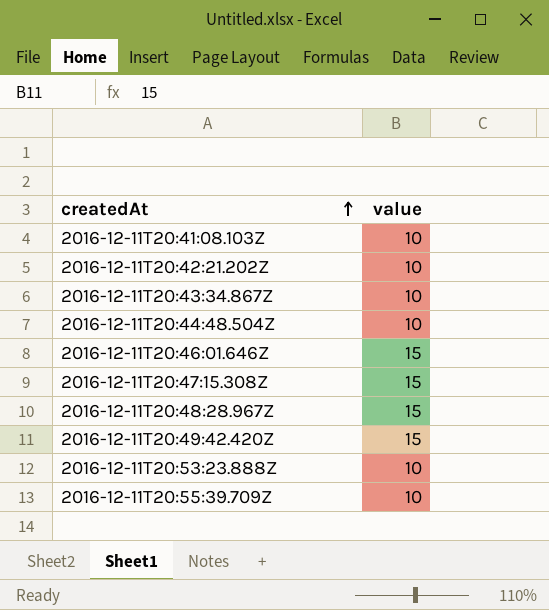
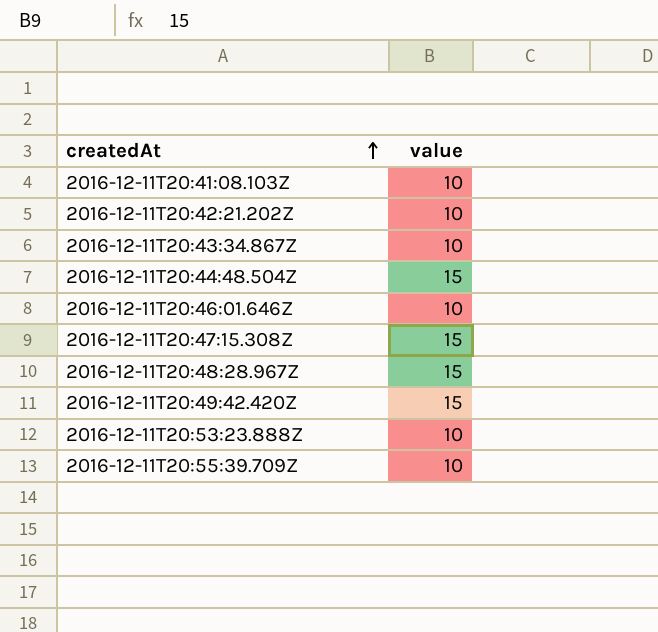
2016-12-11T20:44:48.504Z | value: 10 -> 15
2016-12-11T20:46:01.646Z | value: 15 -> 10

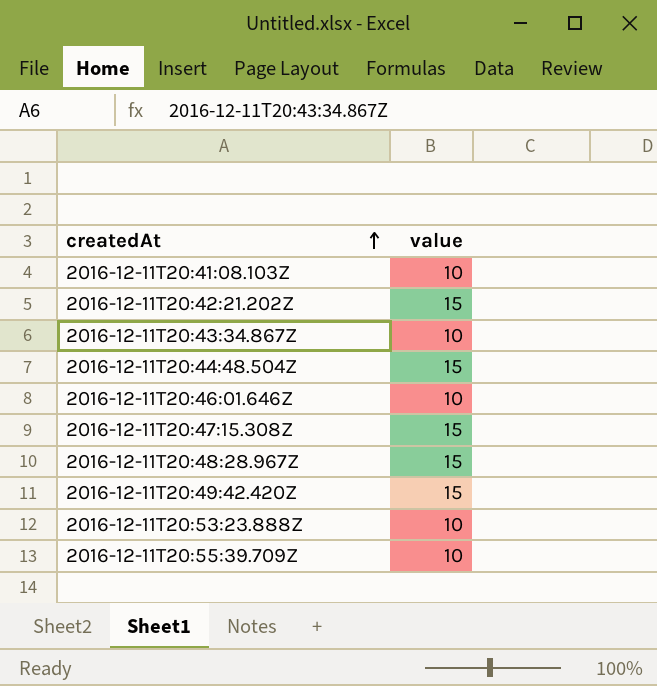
2016-12-11T20:42:21.202Z | value: 10 -> 15

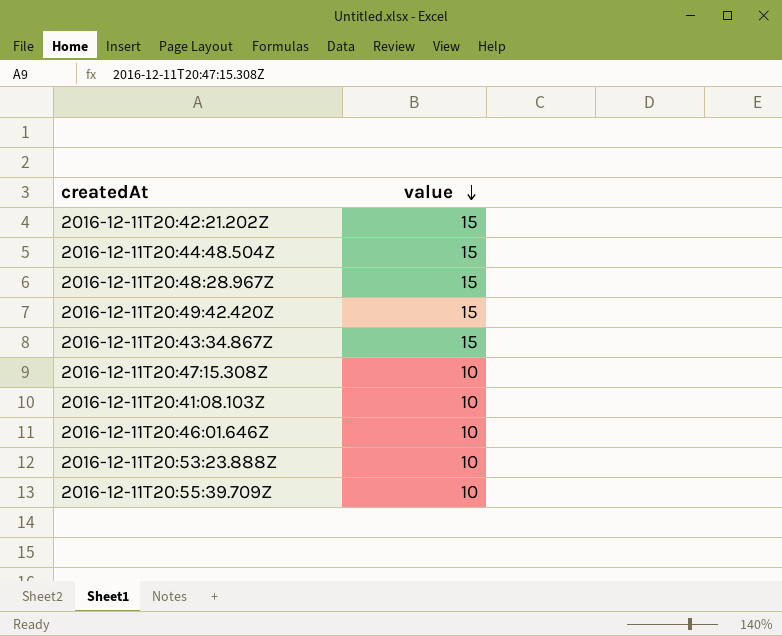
row order: createdAt ascending -> value descending
2016-12-11T20:43:34.867Z | value: 10 -> 15
2016-12-11T20:47:15.308Z | value: 15 -> 10

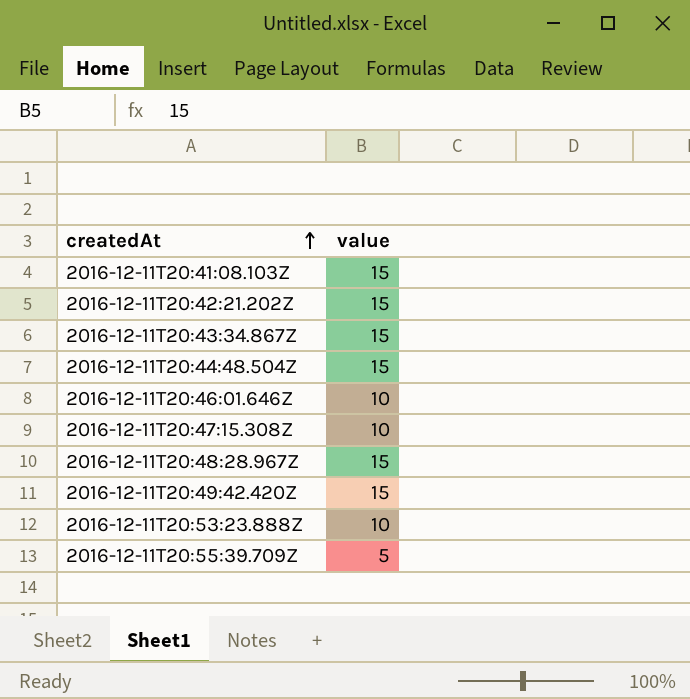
row order: value descending -> createdAt ascending
2016-12-11T20:41:08.103Z | value: 10 -> 15
2016-12-11T20:55:39.709Z | value: 10 -> 5

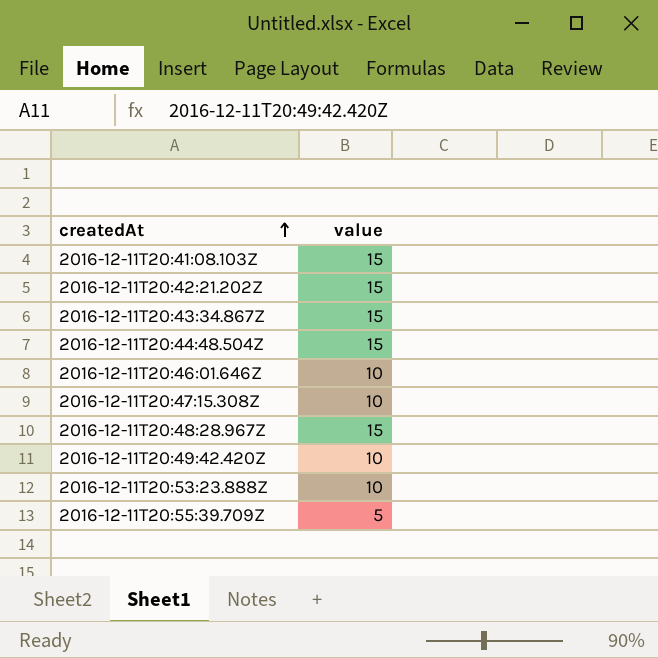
2016-12-11T20:49:42.420Z | value: 15 -> 10

